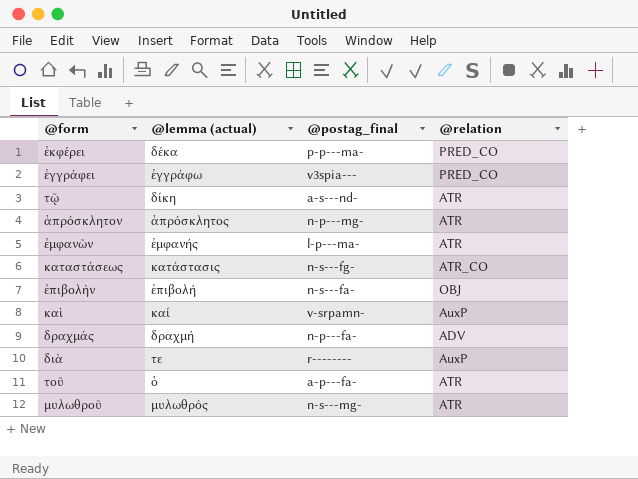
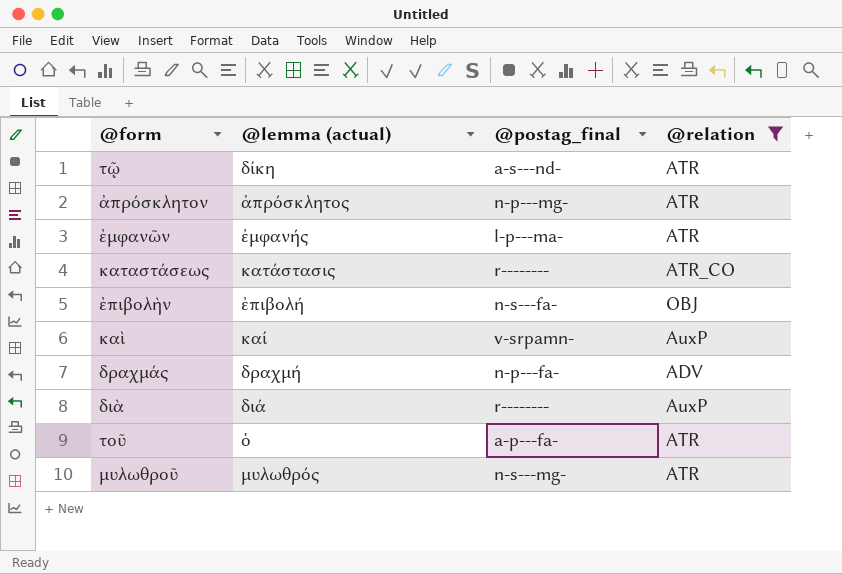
filter: none -> @relation != PRED_CO
καταστάσεως | @postag_final: n-s---fg- -> r--------
διὰ | @lemma (actual): τε -> διά

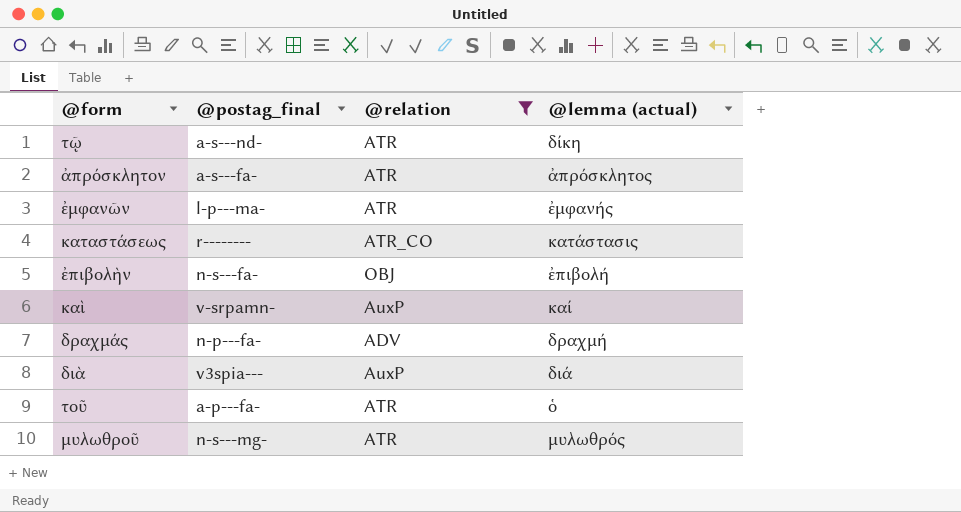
column @lemma (actual) | position: 2 -> 4
ἀπρόσκλητον | @postag_final: n-p---mg- -> a-s---fa-
διὰ | @postag_final: r-------- -> v3spia---

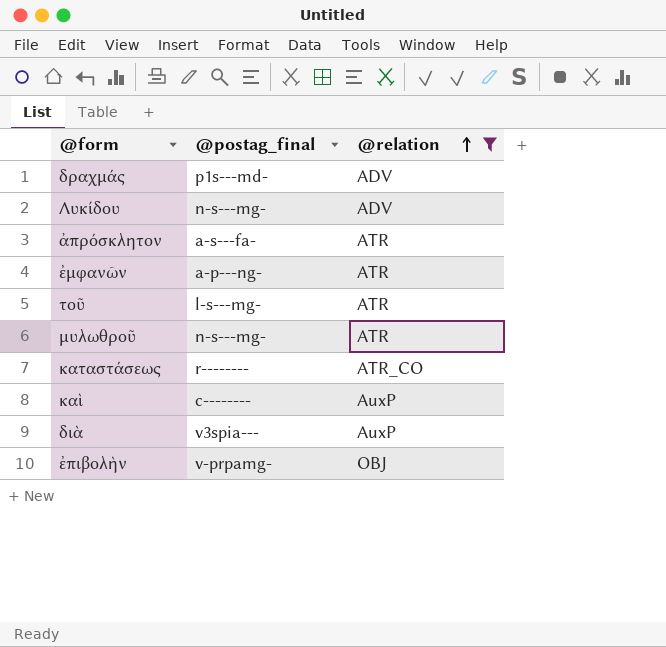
row order: none -> @relation ascending
column @lemma (actual) | position: 4 -> none
row τῷ: a-s---nd- | ATR | δίκη -> none
δραχμάς | @postag_final: n-p---fa- -> p1s---md-
row Λυκίδου: none -> n-s---mg- | ADV
ἐμφανῶν | @postag_final: l-p---ma- -> a-p---ng-
τοῦ | @postag_final: a-p---fa- -> l-s---mg-
καὶ | @postag_final: v-srpamn- -> c--------
ἐπιβολὴν | @postag_final: n-s---fa- -> v-prpamg-

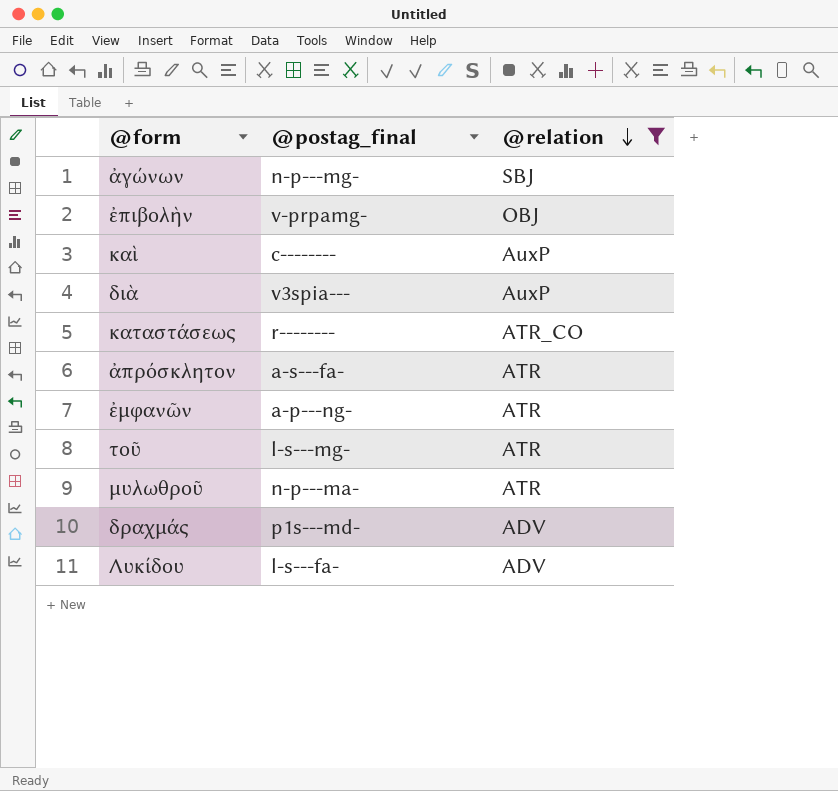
row order: @relation ascending -> @relation descending
row ἀγώνων: none -> n-p---mg- | SBJ
μυλωθροῦ | @postag_final: n-s---mg- -> n-p---ma-
Λυκίδου | @postag_final: n-s---mg- -> l-s---fa-

